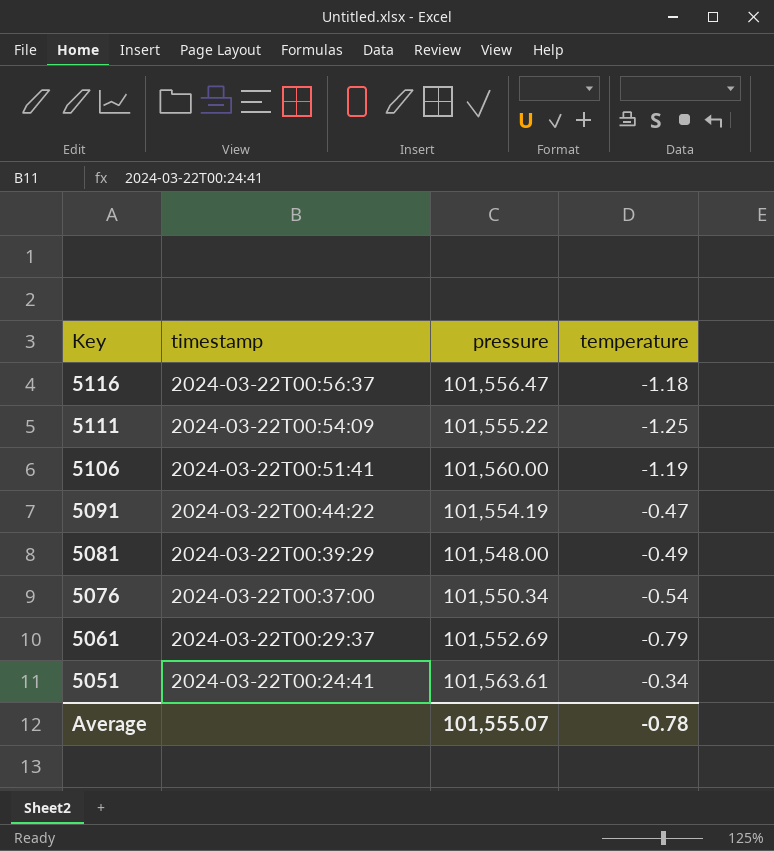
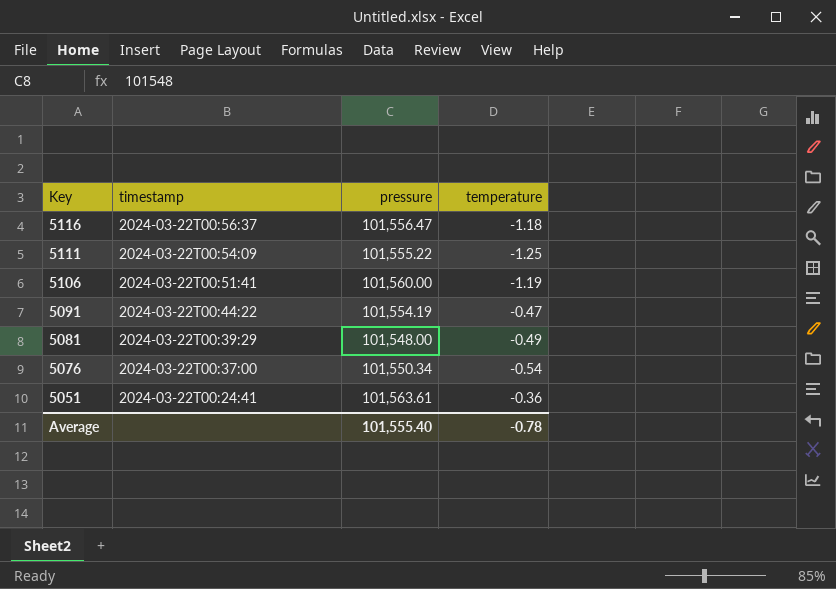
row 5061: 2024-03-22T00:29:37 | 101,552.69 | -0.79 -> none
5051 | temperature: -0.34 -> -0.36
Average | pressure: 101,555.07 -> 101,555.40

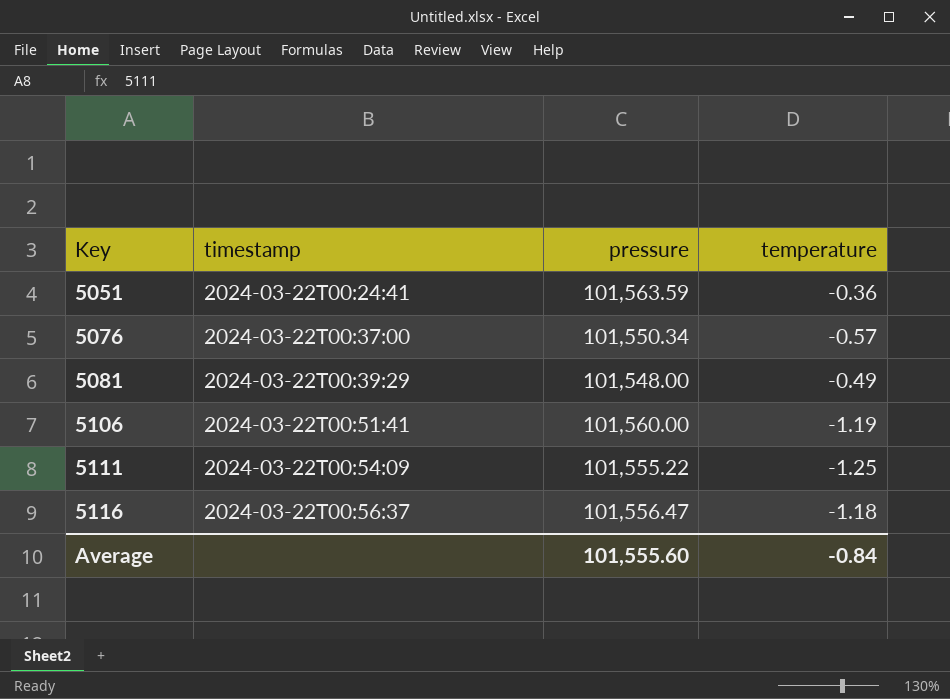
row order: Key descending -> Key ascending
row 5091: 2024-03-22T00:44:22 | 101,554.19 | -0.47 -> none
5051 | pressure: 101,563.61 -> 101,563.59
5076 | temperature: -0.54 -> -0.57
Average | pressure: 101,555.40 -> 101,555.60
Average | temperature: -0.78 -> -0.84

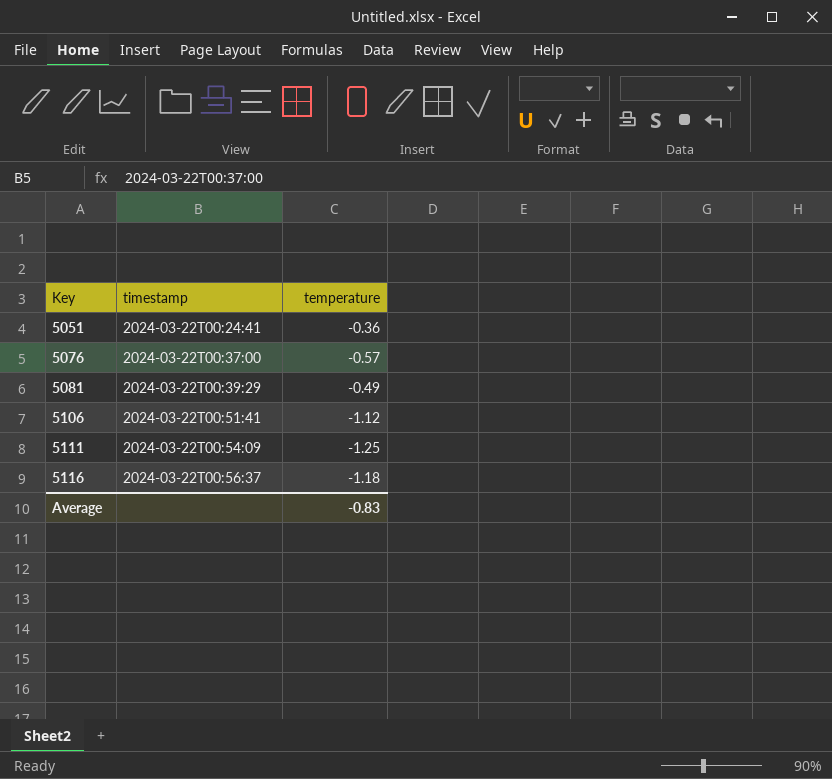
column pressure | position: 3 -> none
5106 | temperature: -1.19 -> -1.12
Average | temperature: -0.84 -> -0.83

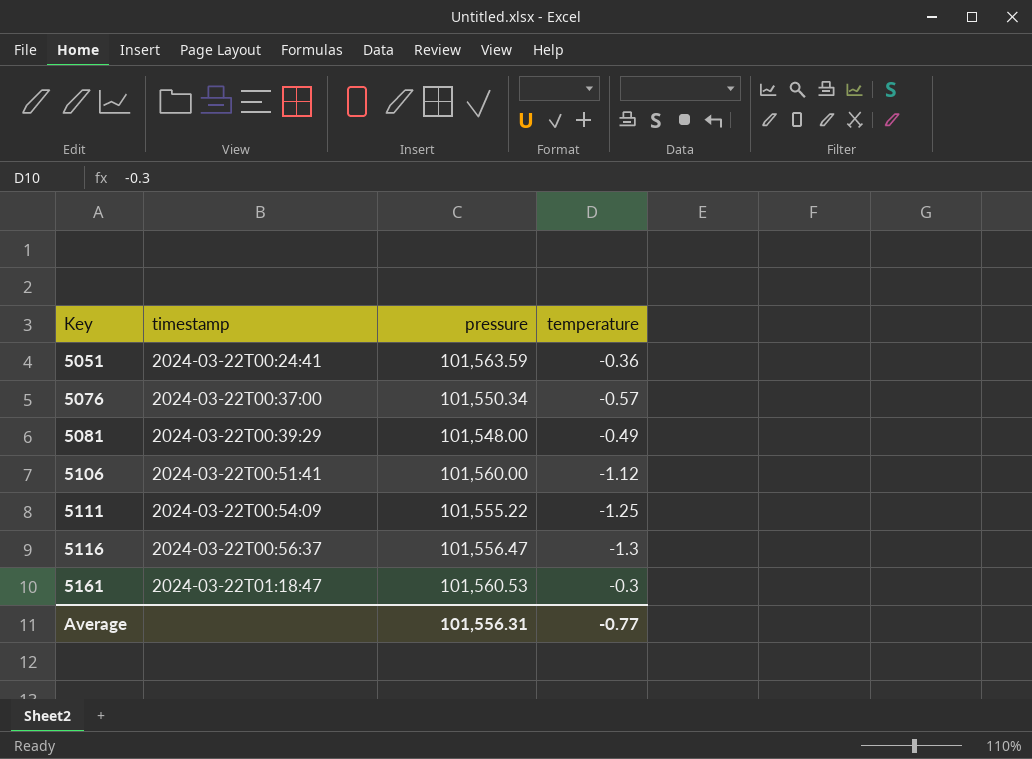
column pressure | position: none -> 3
5116 | temperature: -1.18 -> -1.3
row 5161: none -> 2024-03-22T01:18:47 | 101,560.53 | -0.3
Average | temperature: -0.83 -> -0.77

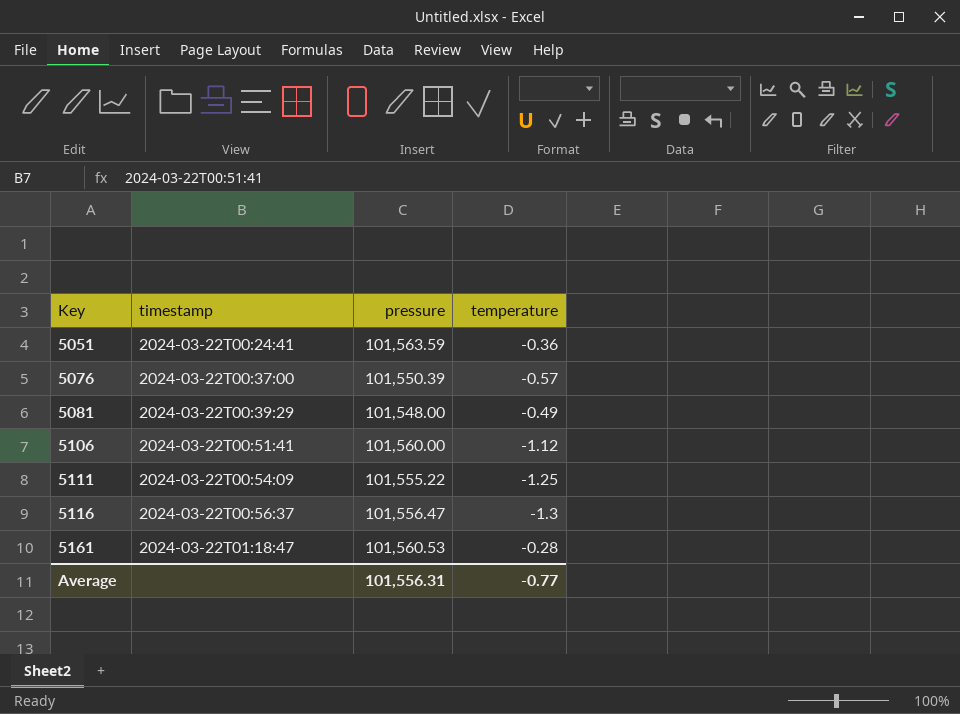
5076 | pressure: 101,550.34 -> 101,550.39
5161 | temperature: -0.3 -> -0.28

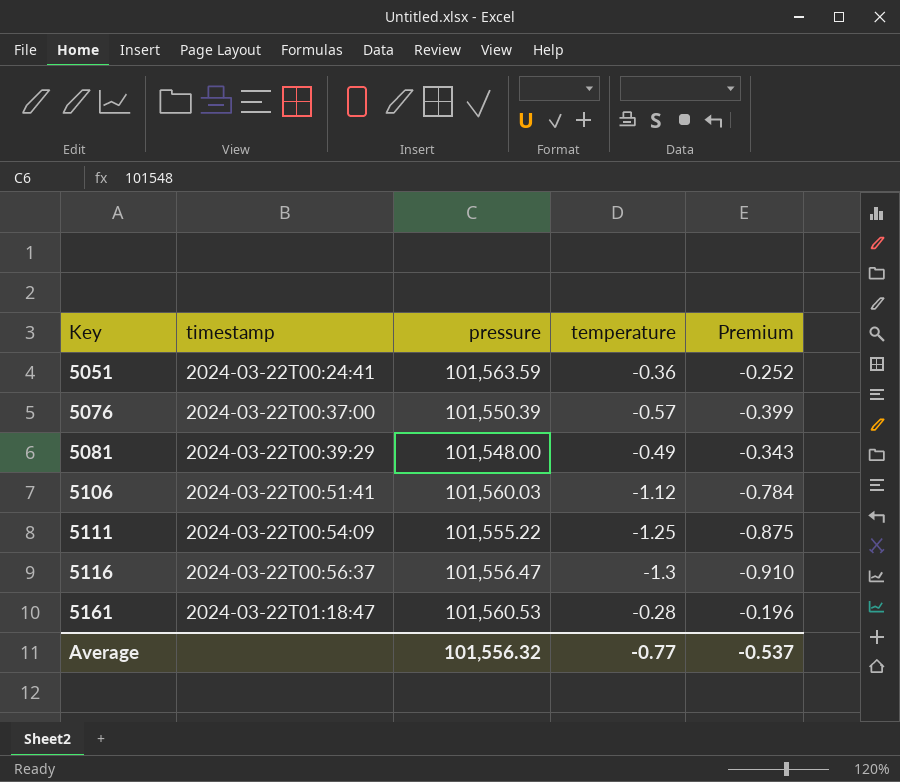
column Premium | formula: none -> [temperature] * 0.7
5106 | pressure: 101,560.00 -> 101,560.03
Average | pressure: 101,556.31 -> 101,556.32

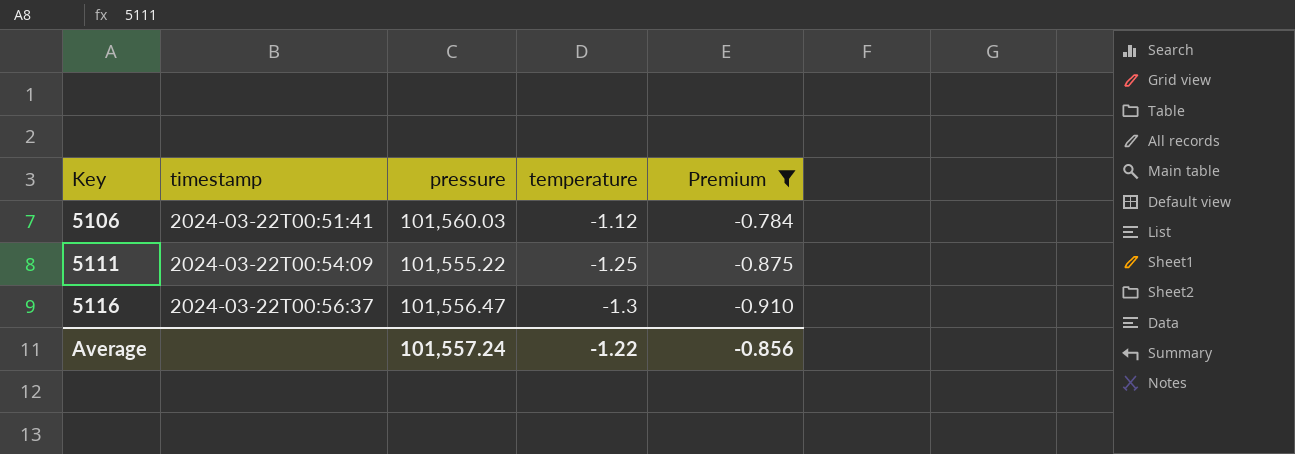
filter: none -> Premium <= -0.784
Average | pressure: 101,556.32 -> 101,557.24
Average | temperature: -0.77 -> -1.22
Average | Premium: -0.537 -> -0.856

